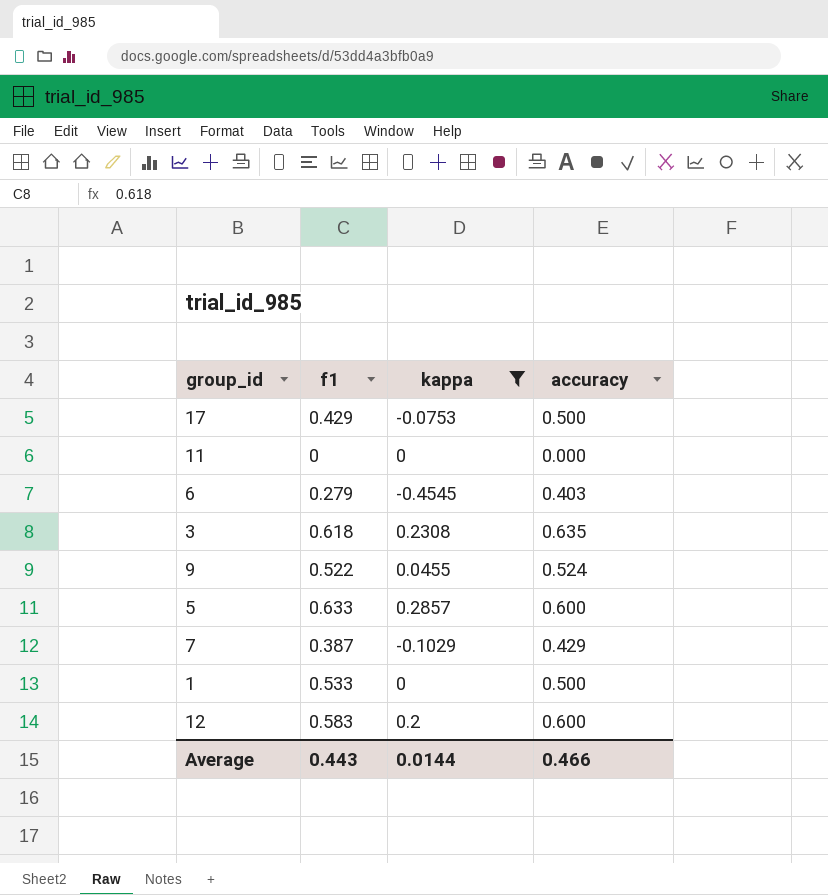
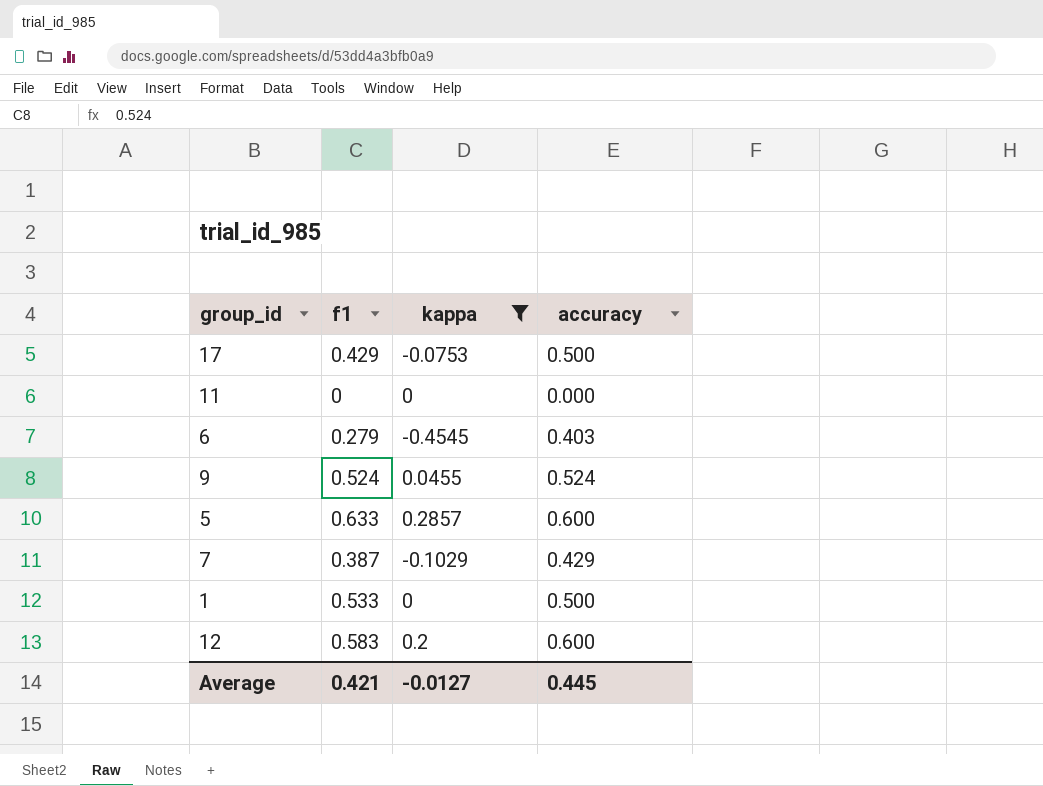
row 3: 0.618 | 0.2308 | 0.635 -> none
9 | f1: 0.522 -> 0.524
Average | f1: 0.443 -> 0.421
Average | kappa: 0.0144 -> -0.0127
Average | accuracy: 0.466 -> 0.445

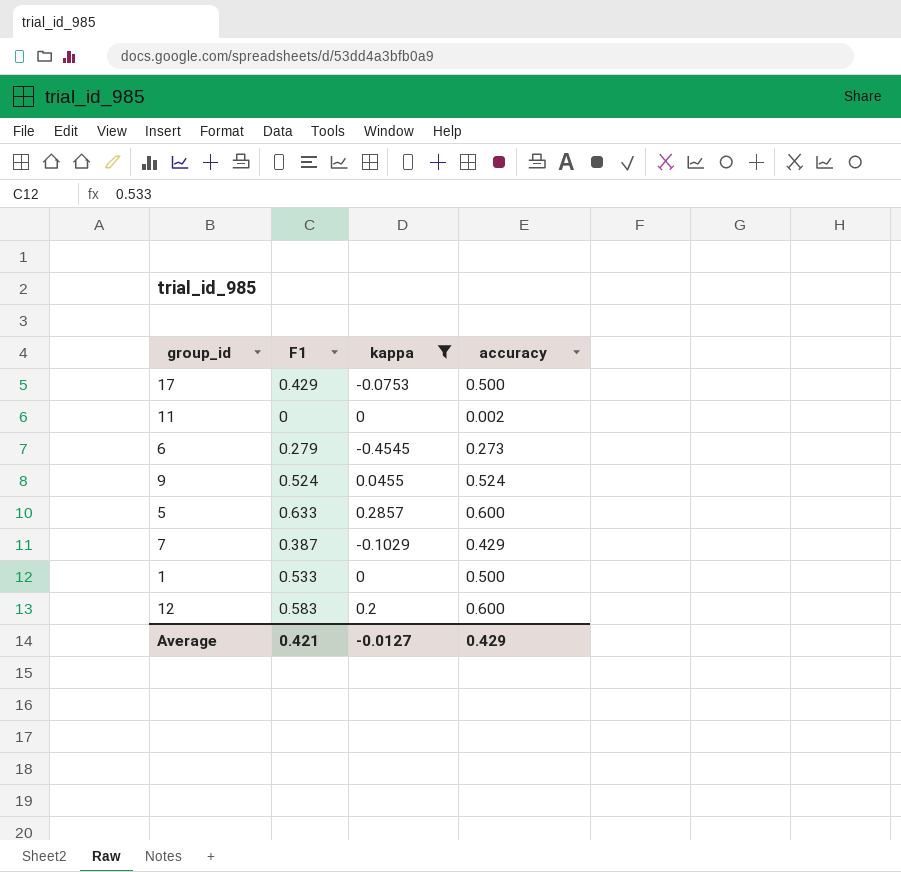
column name: f1 -> F1
11 | accuracy: 0.000 -> 0.002
6 | accuracy: 0.403 -> 0.273
Average | accuracy: 0.445 -> 0.429

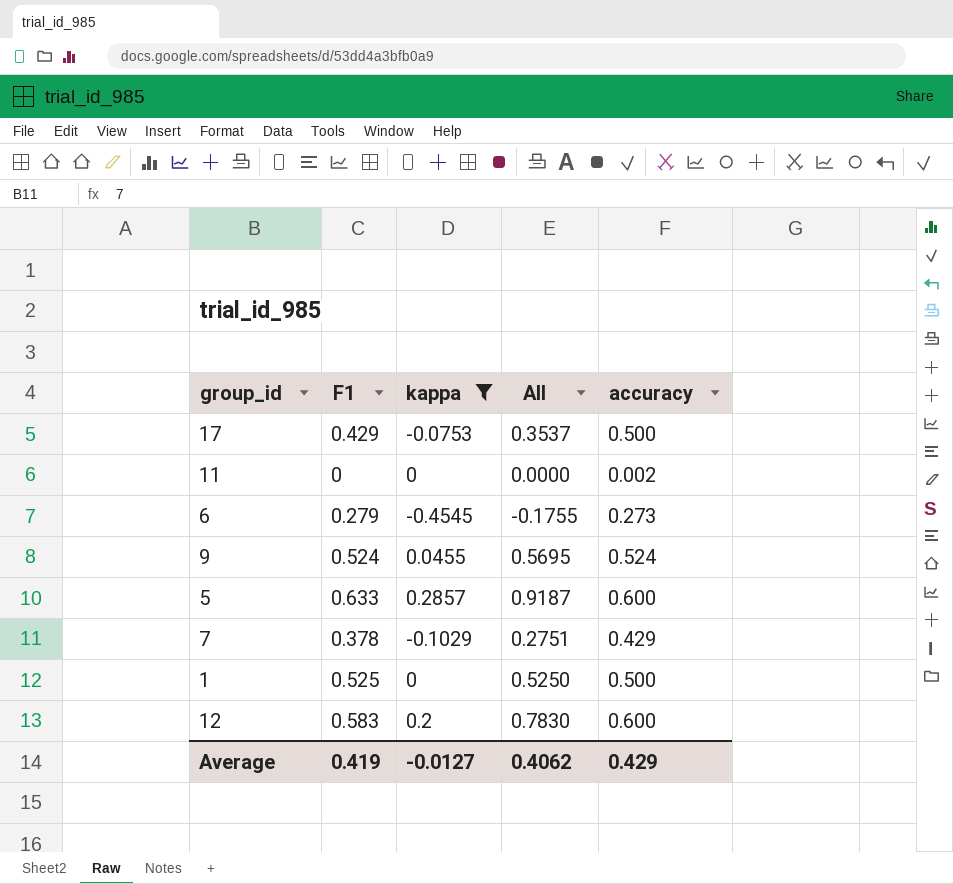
column All | formula: none -> [F1] + [kappa]
7 | F1: 0.387 -> 0.378
1 | F1: 0.533 -> 0.525
Average | F1: 0.421 -> 0.419

